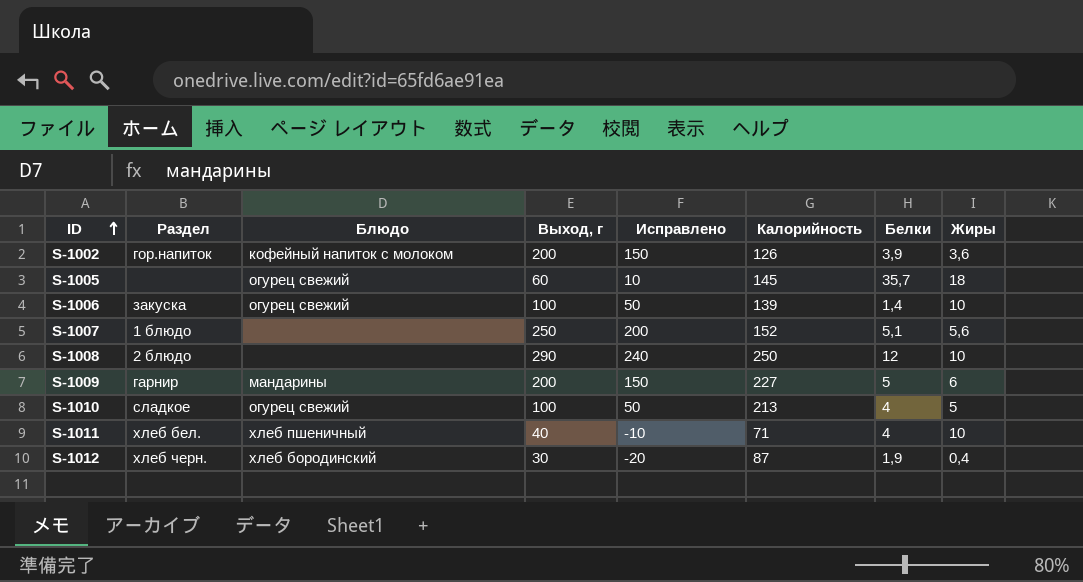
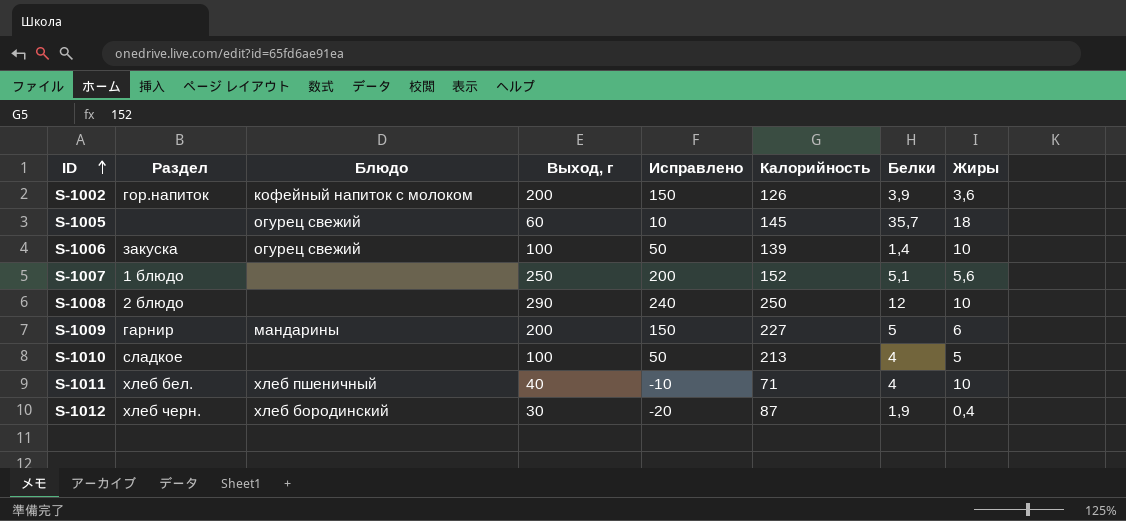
S-1010 | Блюдо: огурец свежий -> none

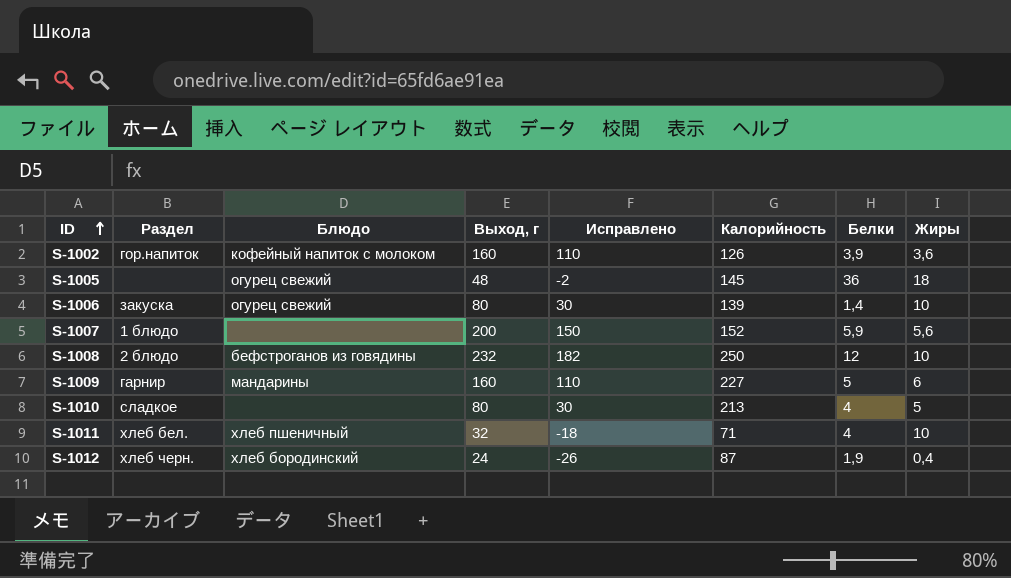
S-1002 | Выход, г: 200 -> 160
S-1002 | Исправлено: 150 -> 110
S-1005 | Выход, г: 60 -> 48
S-1005 | Исправлено: 10 -> -2
S-1005 | Белки: 35,7 -> 36
S-1006 | Выход, г: 100 -> 80
S-1006 | Исправлено: 50 -> 30
S-1007 | Выход, г: 250 -> 200
S-1007 | Исправлено: 200 -> 150
S-1007 | Белки: 5,1 -> 5,9
S-1008 | Блюдо: none -> бефстроганов из говядины
S-1008 | Выход, г: 290 -> 232
S-1008 | Исправлено: 240 -> 182
S-1009 | Выход, г: 200 -> 160
S-1009 | Исправлено: 150 -> 110
S-1010 | Выход, г: 100 -> 80
S-1010 | Исправлено: 50 -> 30
S-1011 | Выход, г: 40 -> 32
S-1011 | Исправлено: -10 -> -18
S-1012 | Выход, г: 30 -> 24
S-1012 | Исправлено: -20 -> -26

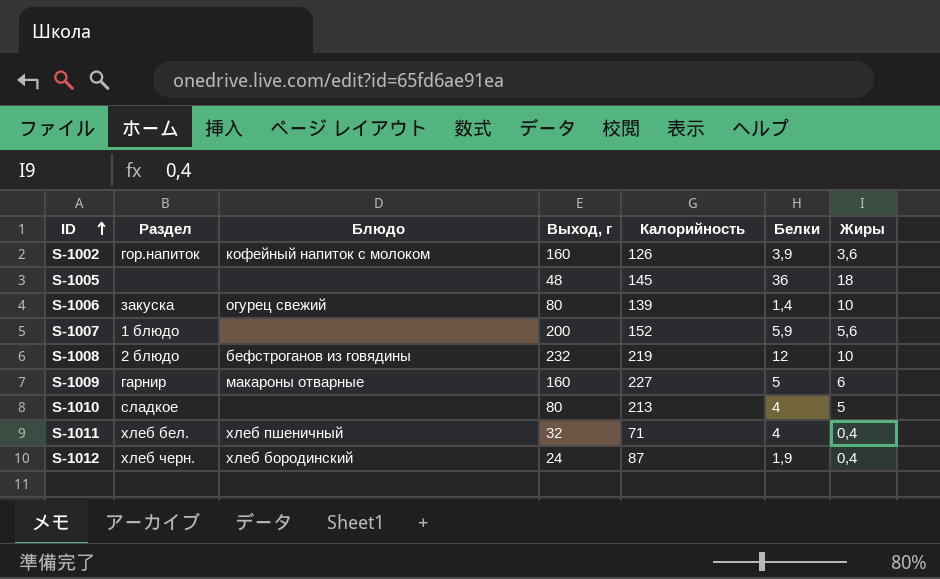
column Исправлено | formula: [Выход, г] - 50 -> none
S-1005 | Блюдо: огурец свежий -> none
S-1008 | Калорийность: 250 -> 219
S-1009 | Блюдо: мандарины -> макароны отварные
S-1011 | Жиры: 10 -> 0,4

